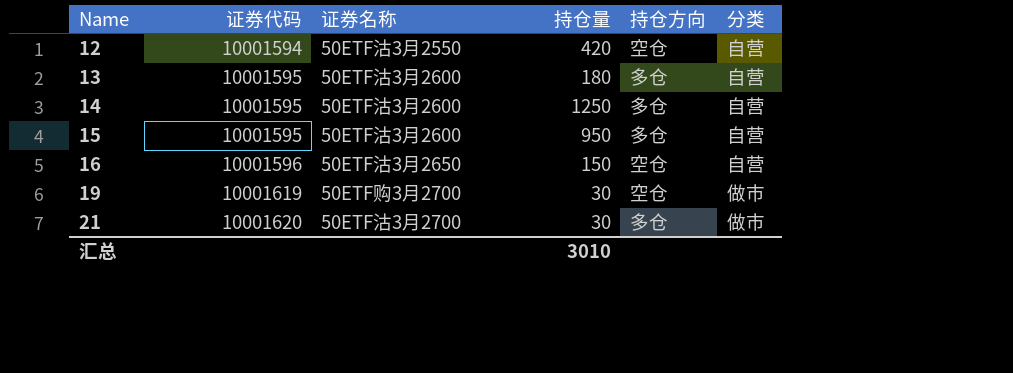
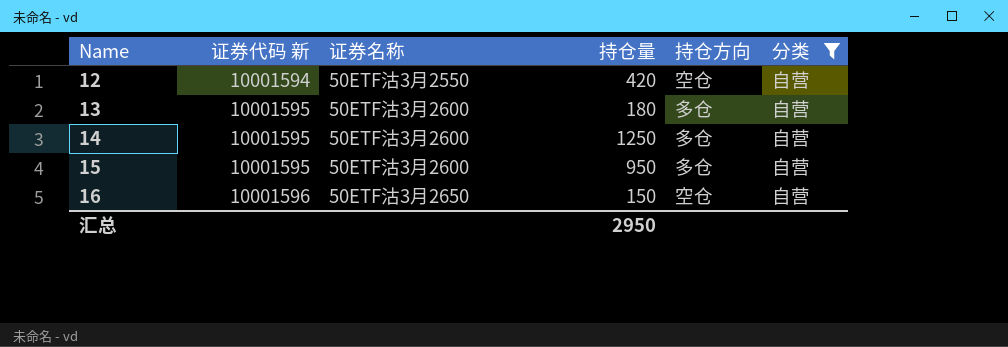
filter: none -> 分类 = 自营
column name: 证券代码 -> 证券代码 新
汇总 | 持仓量: 3010 -> 2950

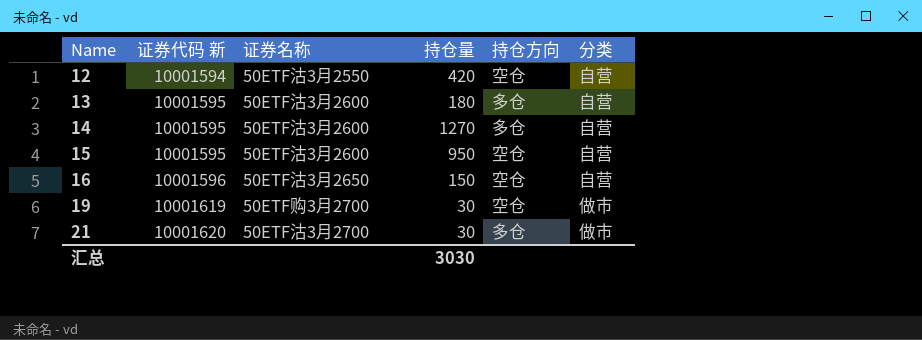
filter: 分类 = 自营 -> none
14 | 持仓量: 1250 -> 1270
15 | 持仓方向: 多仓 -> 空仓
汇总 | 持仓量: 2950 -> 3030

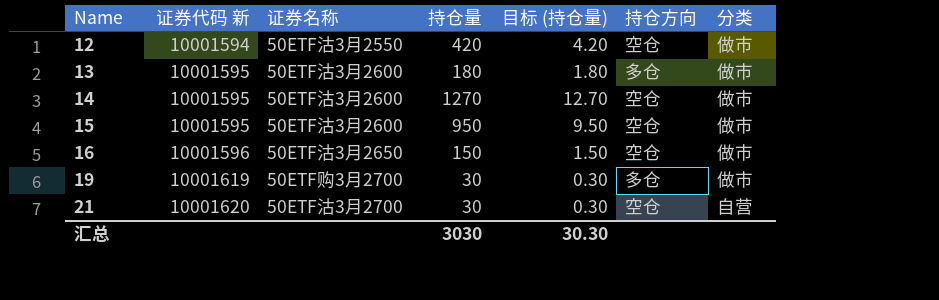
column 目标 (持仓量) | formula: none -> [持仓量] * 0.01
12 | 分类: 自营 -> 做市
13 | 分类: 自营 -> 做市
14 | 持仓方向: 多仓 -> 空仓
14 | 分类: 自营 -> 做市
15 | 分类: 自营 -> 做市
16 | 分类: 自营 -> 做市
19 | 持仓方向: 空仓 -> 多仓
21 | 持仓方向: 多仓 -> 空仓
21 | 分类: 做市 -> 自营

